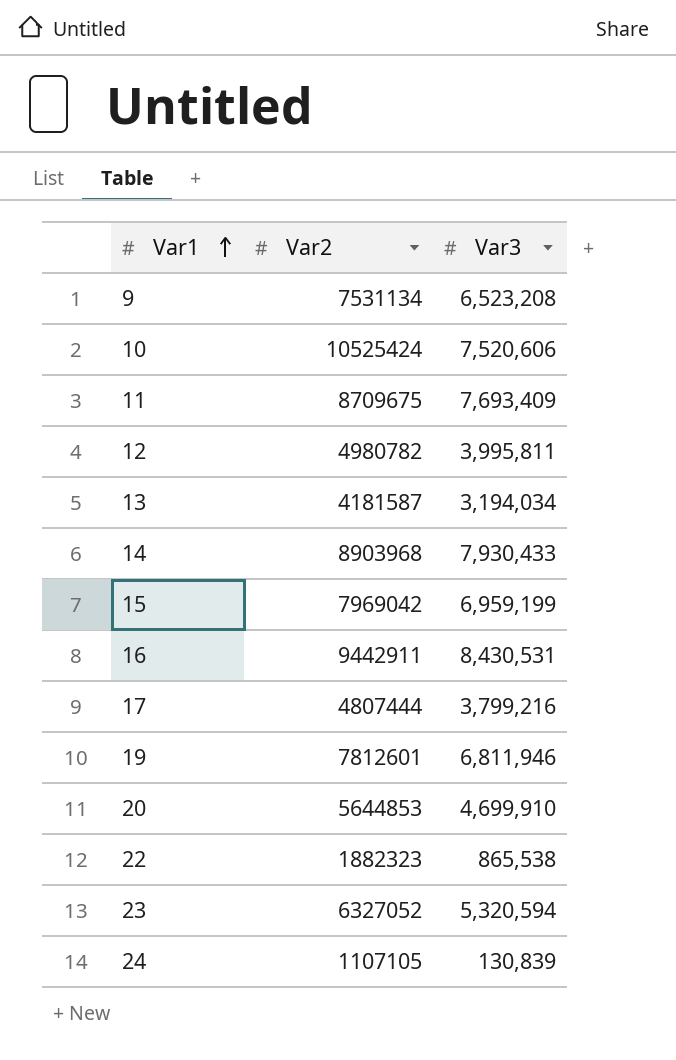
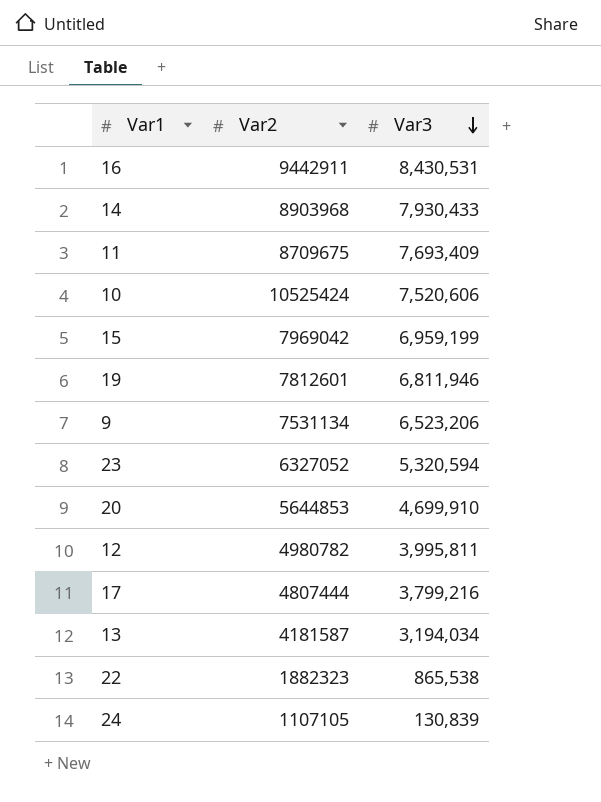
row order: Var1 ascending -> Var3 descending
9 | Var3: 6,523,208 -> 6,523,206

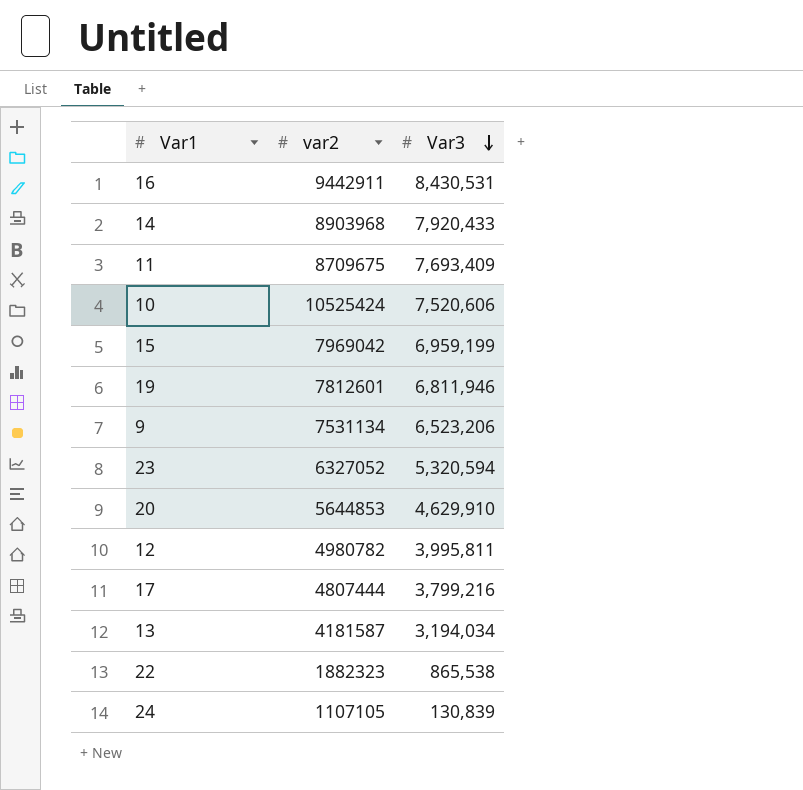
column name: Var2 -> var2
14 | Var3: 7,930,433 -> 7,920,433
20 | Var3: 4,699,910 -> 4,629,910

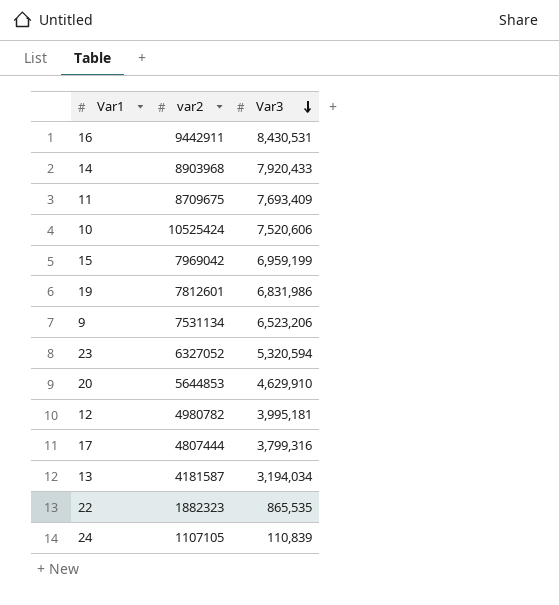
19 | Var3: 6,811,946 -> 6,831,986
12 | Var3: 3,995,811 -> 3,995,181
17 | Var3: 3,799,216 -> 3,799,316
22 | Var3: 865,538 -> 865,535
24 | Var3: 130,839 -> 110,839

